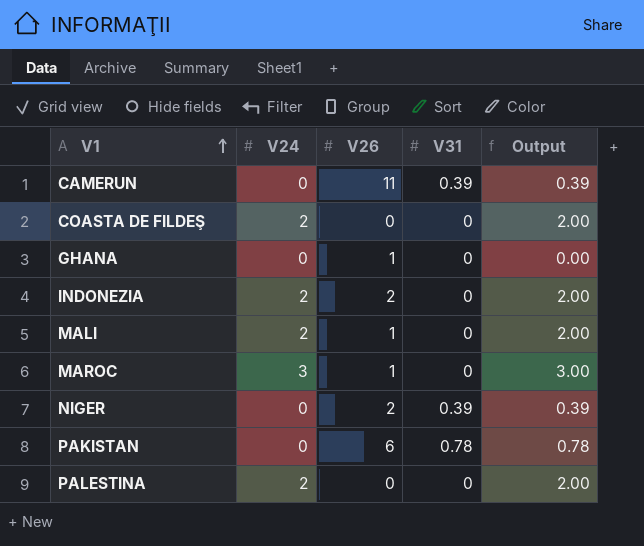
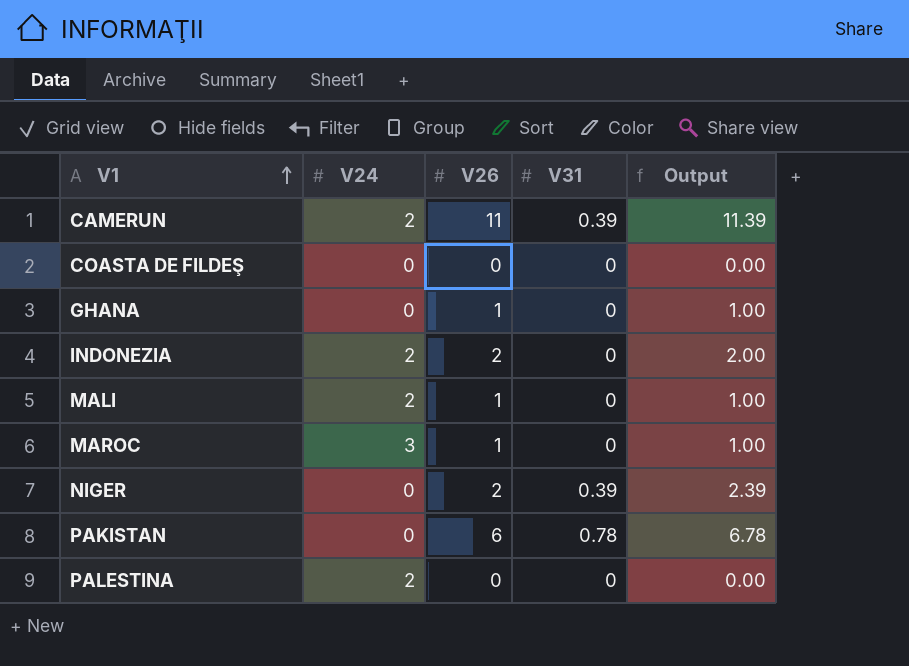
column Output | formula: [V24] + [V31] -> [V26] + [V31]
CAMERUN | V24: 0 -> 2
COASTA DE FILDEŞ | V24: 2 -> 0

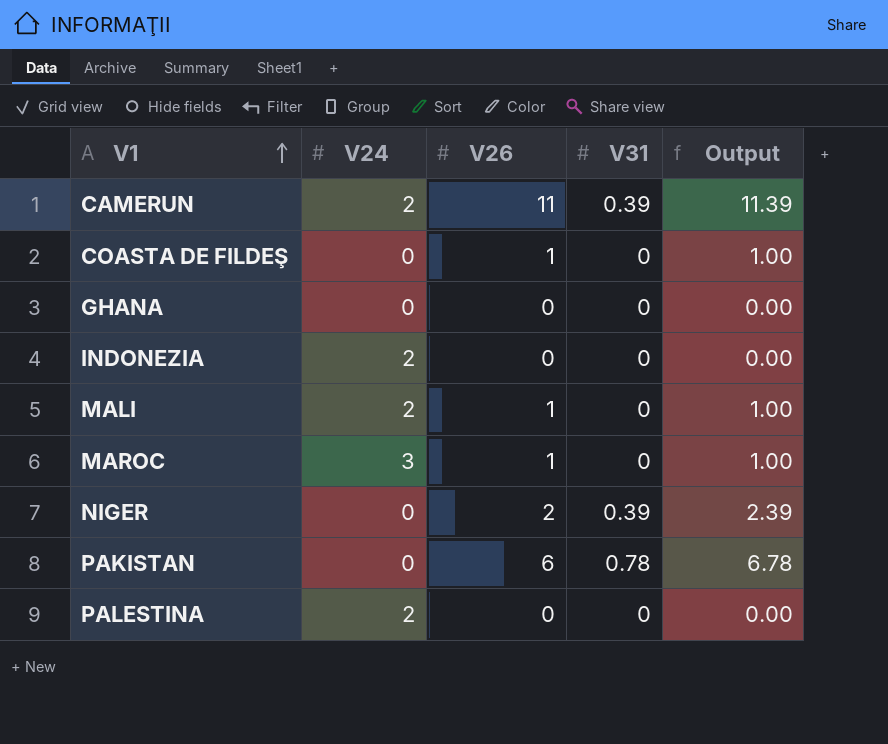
COASTA DE FILDEŞ | V26: 0 -> 1
COASTA DE FILDEŞ | Output: 0.00 -> 1.00
GHANA | V26: 1 -> 0
GHANA | Output: 1.00 -> 0.00
INDONEZIA | V26: 2 -> 0
INDONEZIA | Output: 2.00 -> 0.00

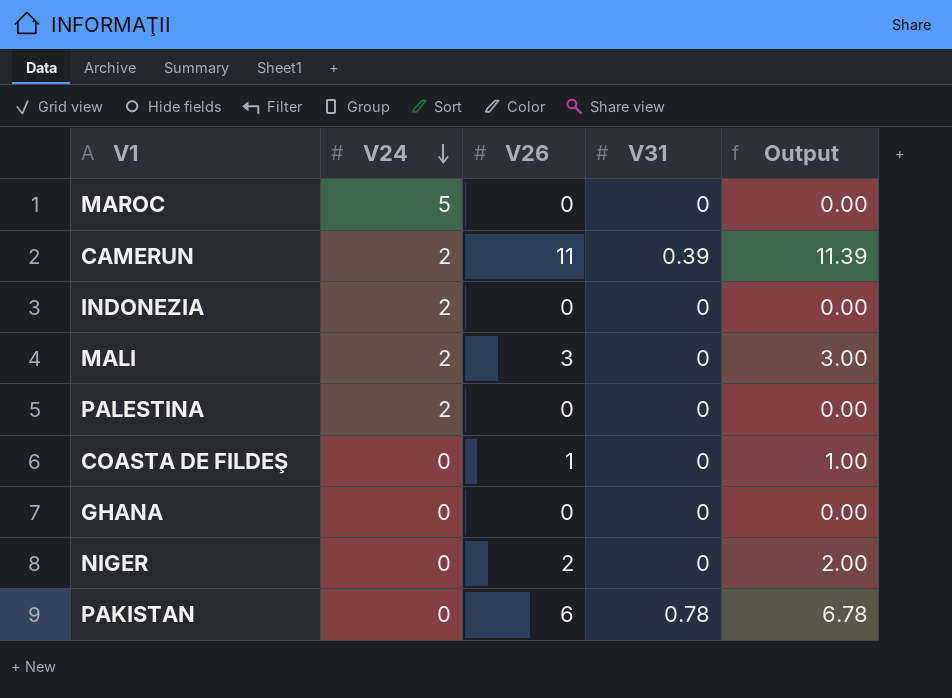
row order: V1 ascending -> V24 descending
MAROC | V24: 3 -> 5
MAROC | V26: 1 -> 0
MAROC | Output: 1.00 -> 0.00
MALI | V26: 1 -> 3
MALI | Output: 1.00 -> 3.00
NIGER | V31: 0.39 -> 0
NIGER | Output: 2.39 -> 2.00

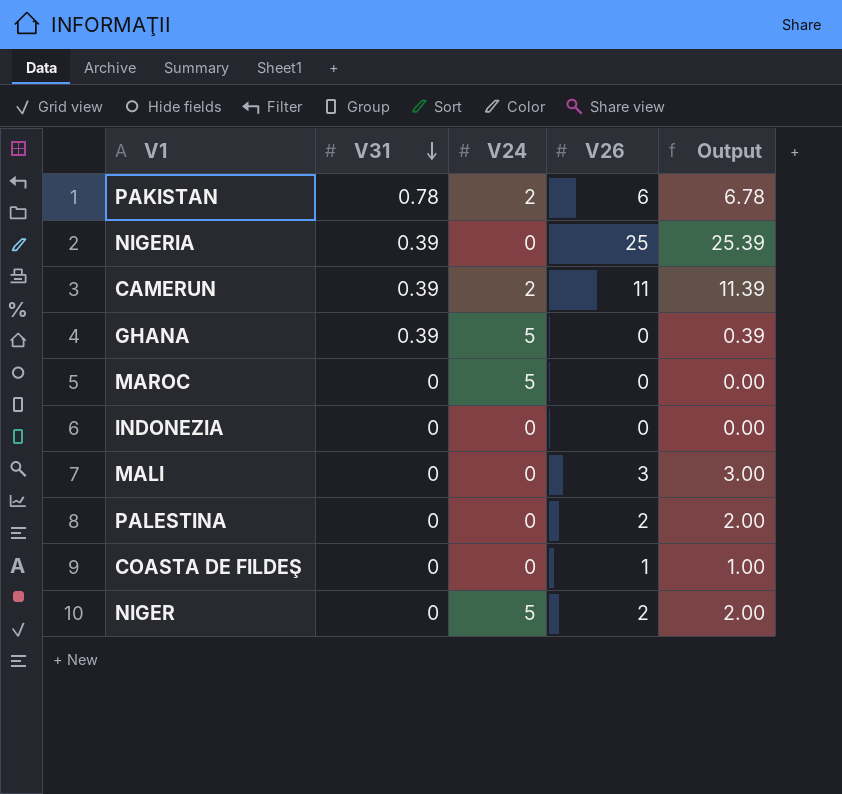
row order: V24 descending -> V31 descending
column V31 | position: 4 -> 2
PAKISTAN | V24: 0 -> 2
row NIGERIA: none -> 0.39 | 0 | 25 | 25.39
GHANA | V31: 0 -> 0.39
GHANA | V24: 0 -> 5
GHANA | Output: 0.00 -> 0.39
INDONEZIA | V24: 2 -> 0
MALI | V24: 2 -> 0
PALESTINA | V24: 2 -> 0
PALESTINA | V26: 0 -> 2
PALESTINA | Output: 0.00 -> 2.00
NIGER | V24: 0 -> 5

